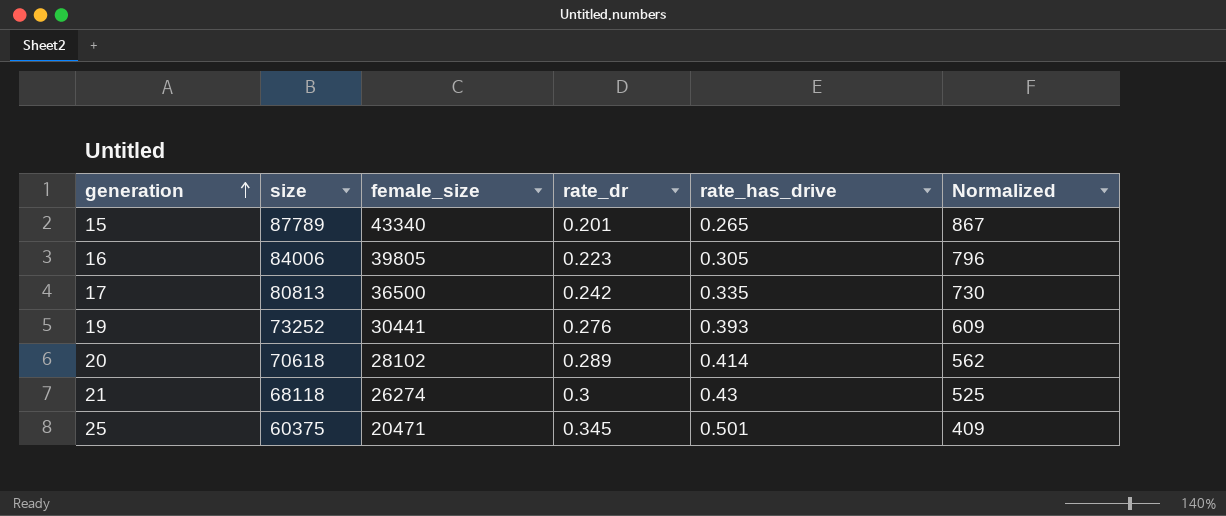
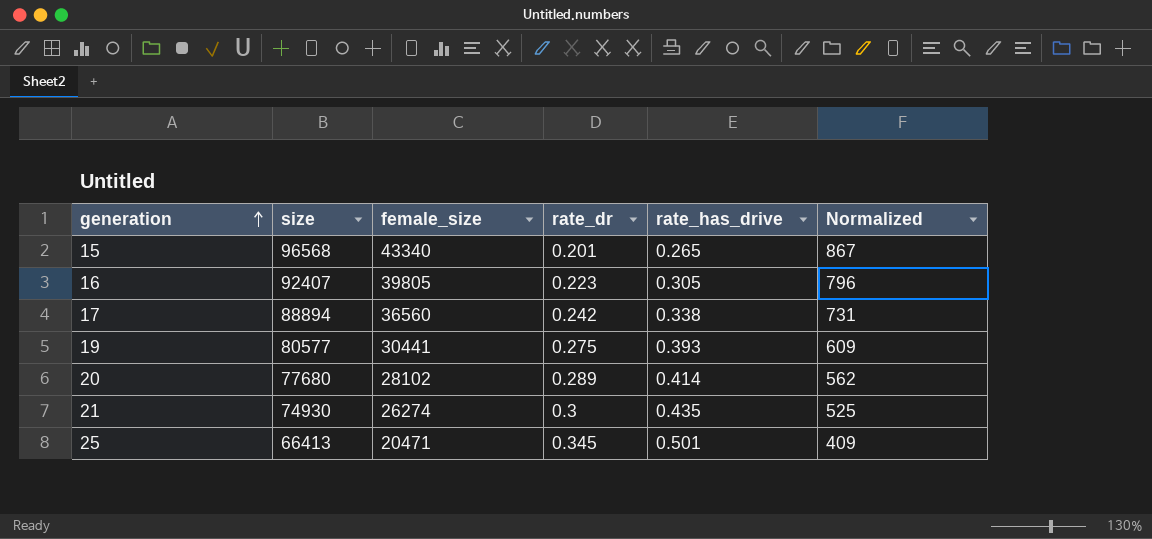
15 | size: 87789 -> 96568
16 | size: 84006 -> 92407
17 | size: 80813 -> 88894
17 | female_size: 36500 -> 36560
17 | rate_has_drive: 0.335 -> 0.338
17 | Normalized: 730 -> 731
19 | size: 73252 -> 80577
19 | rate_dr: 0.276 -> 0.275
20 | size: 70618 -> 77680
21 | size: 68118 -> 74930
21 | rate_has_drive: 0.43 -> 0.435
25 | size: 60375 -> 66413

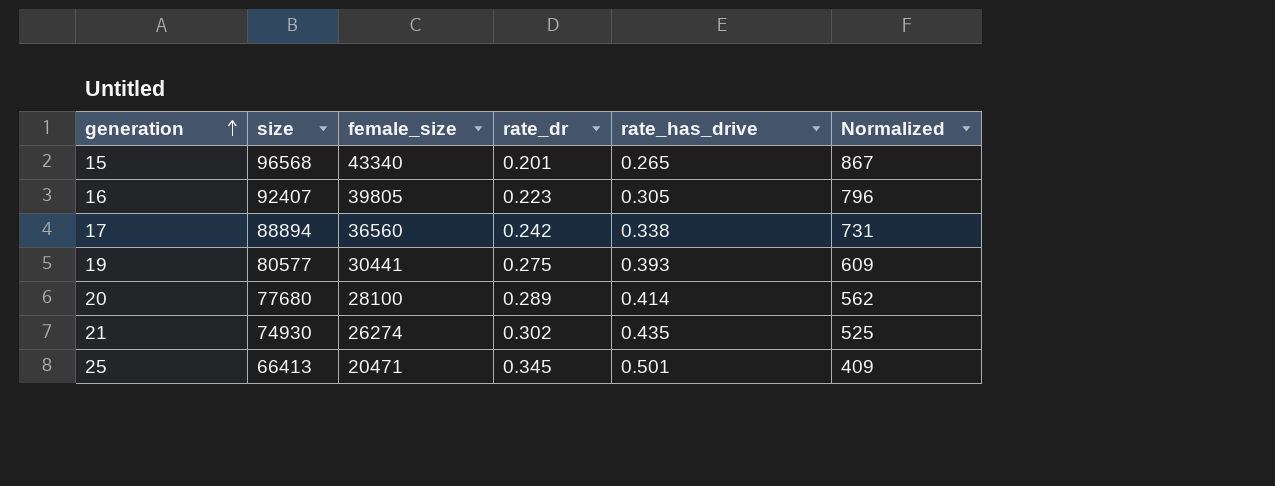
20 | female_size: 28102 -> 28100
21 | rate_dr: 0.3 -> 0.302

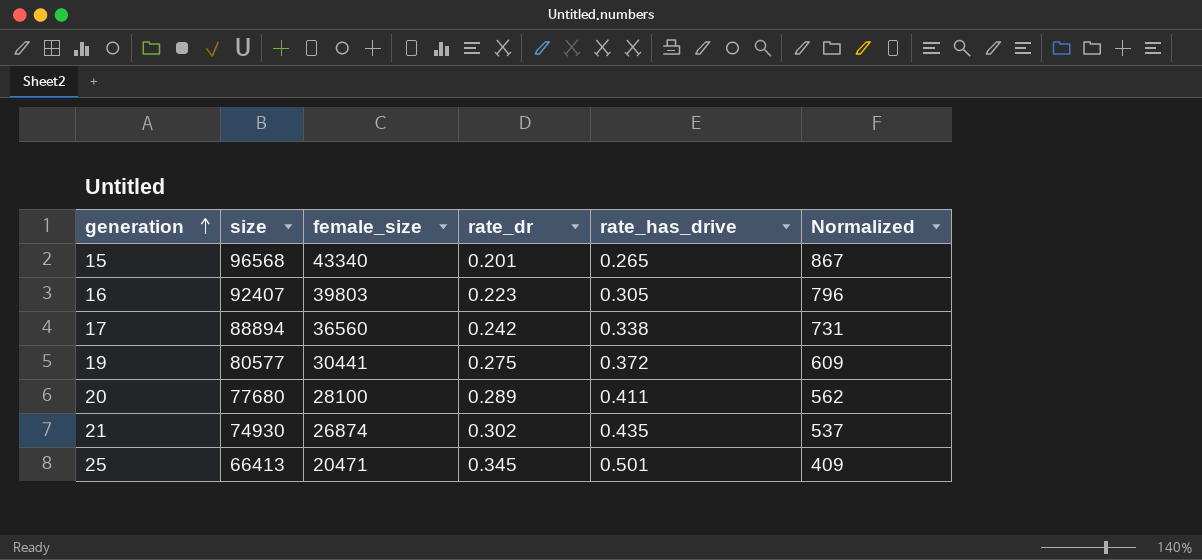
16 | female_size: 39805 -> 39803
19 | rate_has_drive: 0.393 -> 0.372
20 | rate_has_drive: 0.414 -> 0.411
21 | female_size: 26274 -> 26874
21 | Normalized: 525 -> 537

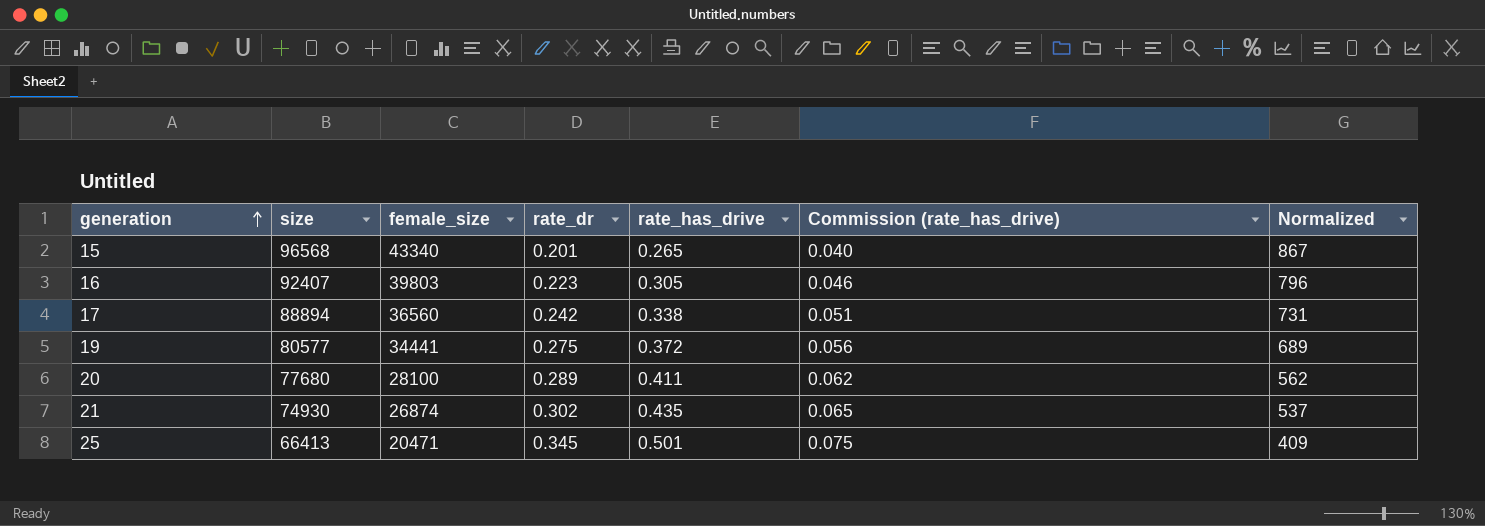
column Commission (rate_has_drive) | formula: none -> [rate_has_drive] * 0.15
19 | female_size: 30441 -> 34441
19 | Normalized: 609 -> 689

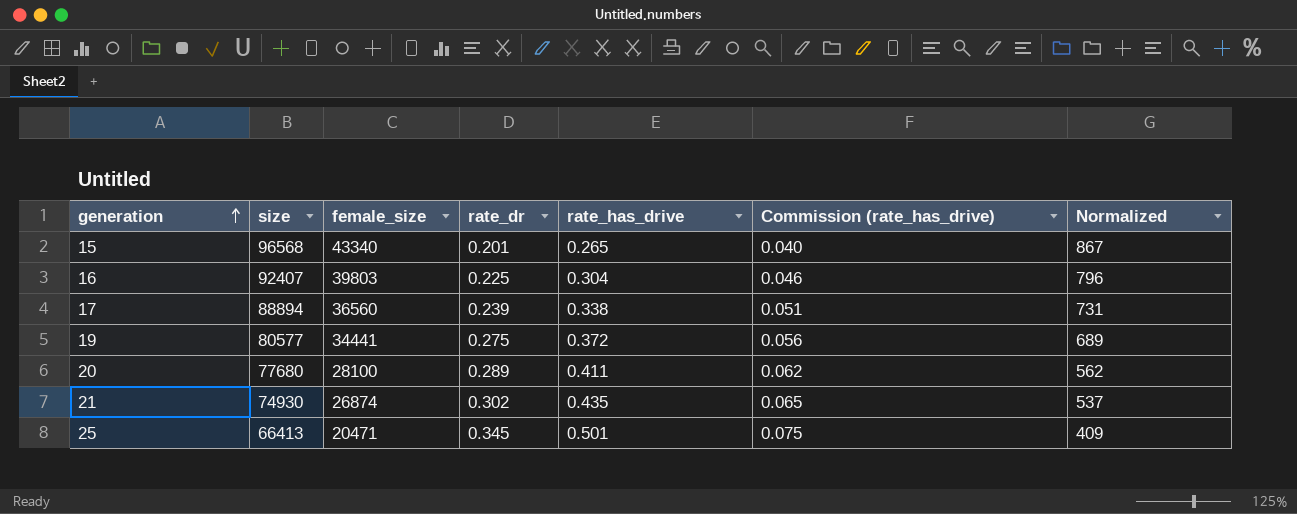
16 | rate_dr: 0.223 -> 0.225
16 | rate_has_drive: 0.305 -> 0.304
17 | rate_dr: 0.242 -> 0.239

